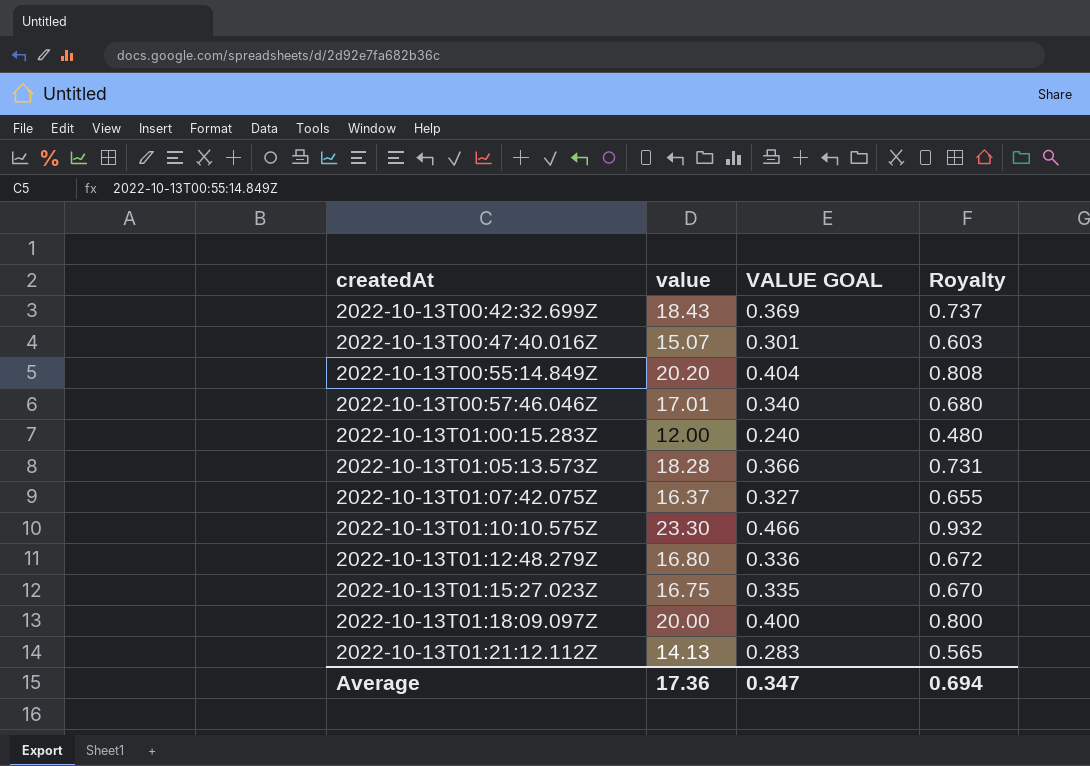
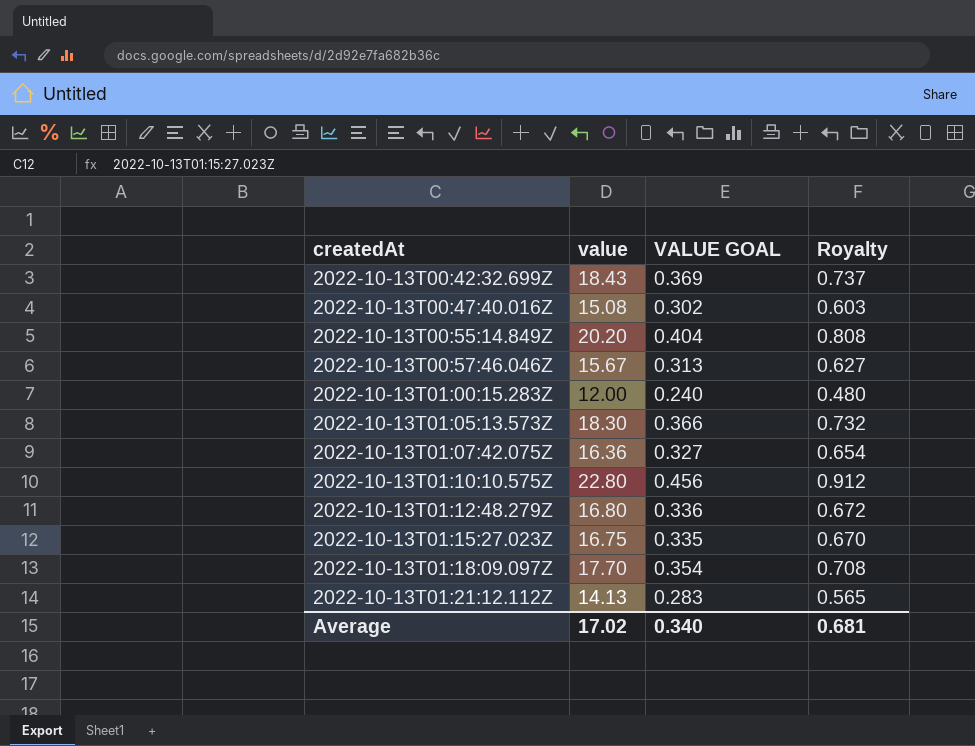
2022-10-13T00:47:40.016Z | value: 15.07 -> 15.08
2022-10-13T00:47:40.016Z | VALUE GOAL: 0.301 -> 0.302
2022-10-13T00:57:46.046Z | value: 17.01 -> 15.67
2022-10-13T00:57:46.046Z | VALUE GOAL: 0.340 -> 0.313
2022-10-13T00:57:46.046Z | Royalty: 0.680 -> 0.627
2022-10-13T01:05:13.573Z | value: 18.28 -> 18.30
2022-10-13T01:05:13.573Z | Royalty: 0.731 -> 0.732
2022-10-13T01:07:42.075Z | value: 16.37 -> 16.36
2022-10-13T01:07:42.075Z | Royalty: 0.655 -> 0.654
2022-10-13T01:10:10.575Z | value: 23.30 -> 22.80
2022-10-13T01:10:10.575Z | VALUE GOAL: 0.466 -> 0.456
2022-10-13T01:10:10.575Z | Royalty: 0.932 -> 0.912
2022-10-13T01:18:09.097Z | value: 20.00 -> 17.70
2022-10-13T01:18:09.097Z | VALUE GOAL: 0.400 -> 0.354
2022-10-13T01:18:09.097Z | Royalty: 0.800 -> 0.708
Average | value: 17.36 -> 17.02
Average | VALUE GOAL: 0.347 -> 0.340
Average | Royalty: 0.694 -> 0.681

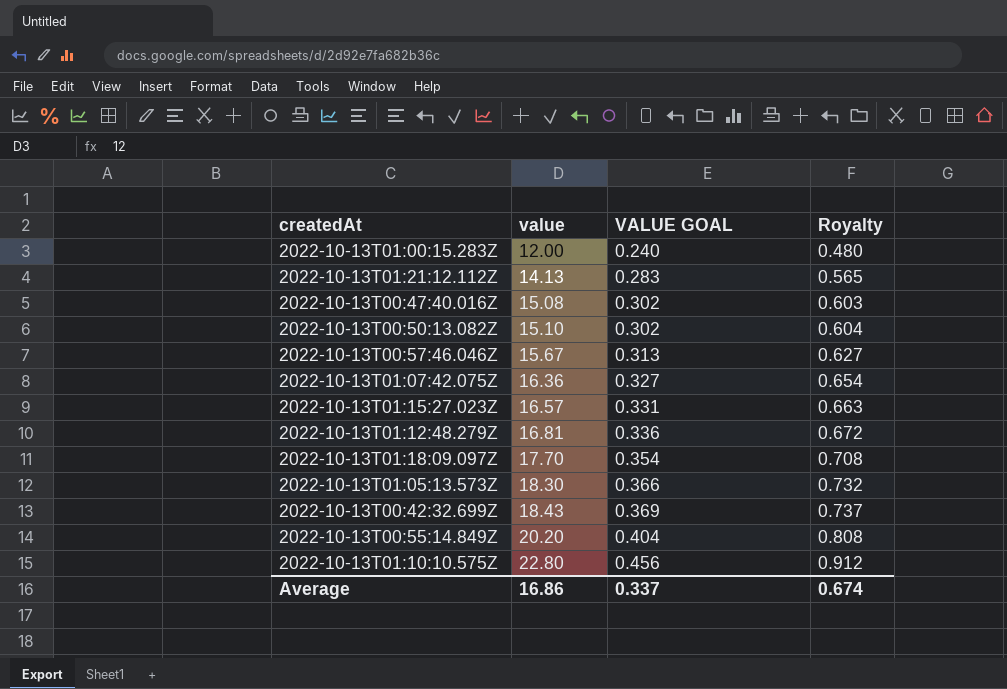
row order: createdAt ascending -> value ascending
row 2022-10-13T00:50:13.082Z: none -> 15.10 | 0.302 | 0.604
2022-10-13T01:15:27.023Z | value: 16.75 -> 16.57
2022-10-13T01:15:27.023Z | VALUE GOAL: 0.335 -> 0.331
2022-10-13T01:15:27.023Z | Royalty: 0.670 -> 0.663
2022-10-13T01:12:48.279Z | value: 16.80 -> 16.81
Average | value: 17.02 -> 16.86
Average | VALUE GOAL: 0.340 -> 0.337
Average | Royalty: 0.681 -> 0.674

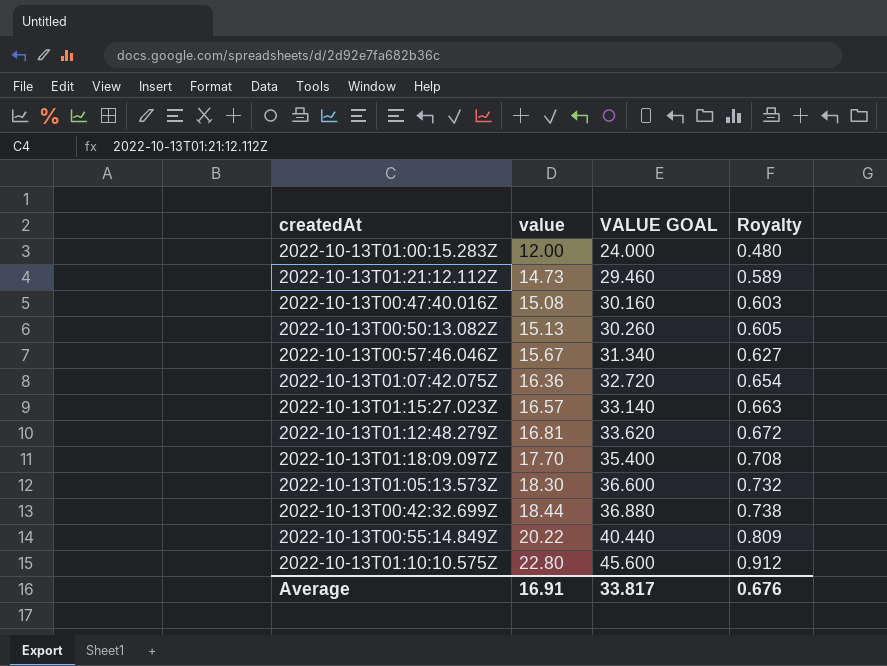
column VALUE GOAL | formula: [value] * 0.02 -> [value] * 2
2022-10-13T01:21:12.112Z | value: 14.13 -> 14.73
2022-10-13T01:21:12.112Z | Royalty: 0.565 -> 0.589
2022-10-13T00:50:13.082Z | value: 15.10 -> 15.13
2022-10-13T00:50:13.082Z | Royalty: 0.604 -> 0.605
2022-10-13T00:42:32.699Z | value: 18.43 -> 18.44
2022-10-13T00:42:32.699Z | Royalty: 0.737 -> 0.738
2022-10-13T00:55:14.849Z | value: 20.20 -> 20.22
2022-10-13T00:55:14.849Z | Royalty: 0.808 -> 0.809
Average | value: 16.86 -> 16.91
Average | VALUE GOAL: 0.337 -> 33.817
Average | Royalty: 0.674 -> 0.676

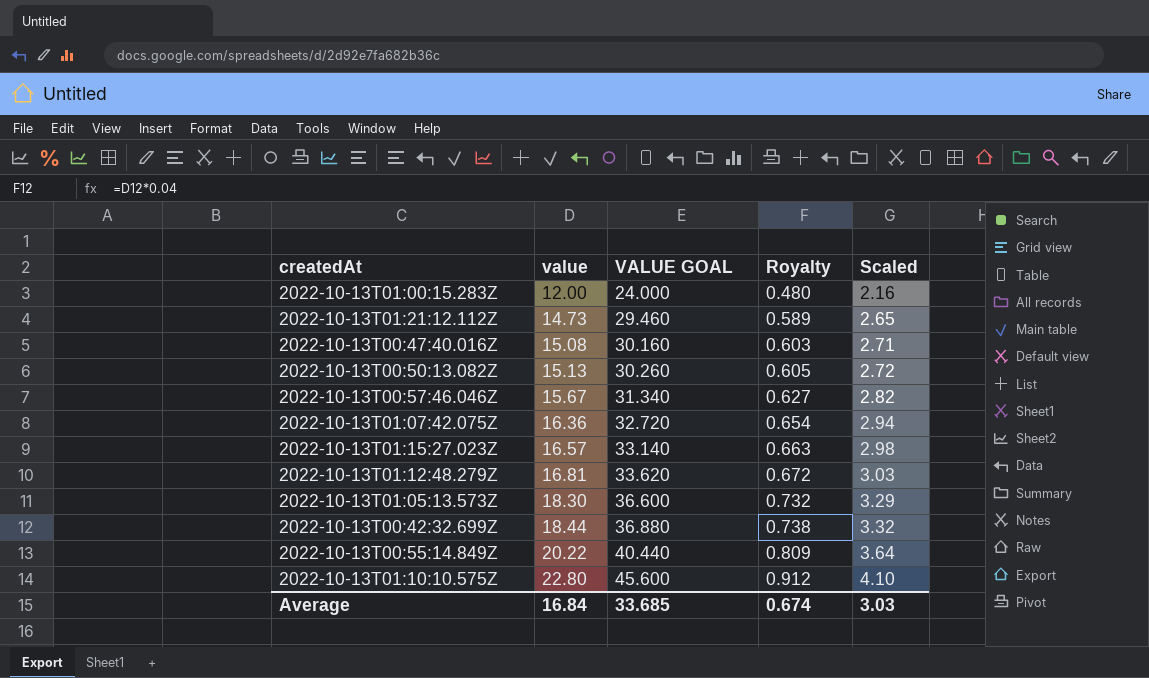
column Scaled | formula: none -> [value] * 0.18
row 2022-10-13T01:18:09.097Z: 17.70 | 35.400 | 0.708 -> none
Average | value: 16.91 -> 16.84
Average | VALUE GOAL: 33.817 -> 33.685
Average | Royalty: 0.676 -> 0.674

